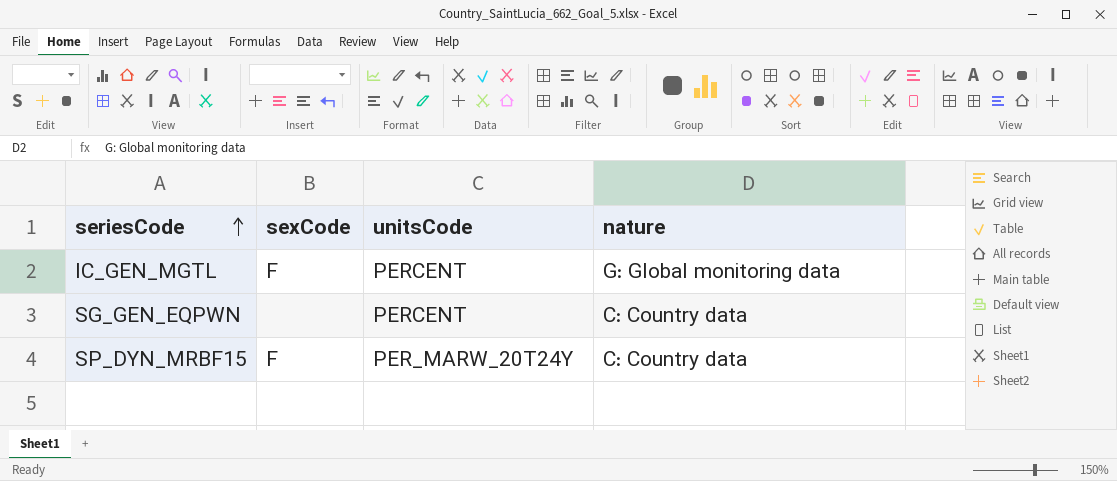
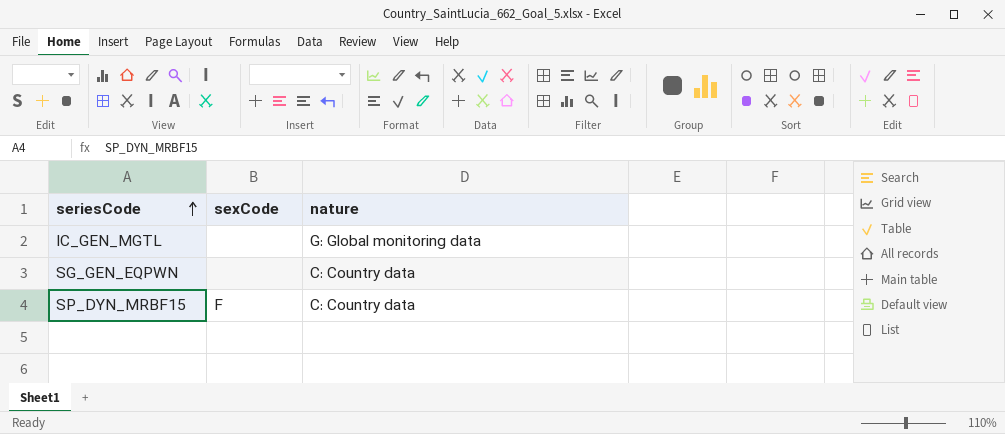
column unitsCode | position: 3 -> none
IC_GEN_MGTL | sexCode: F -> none

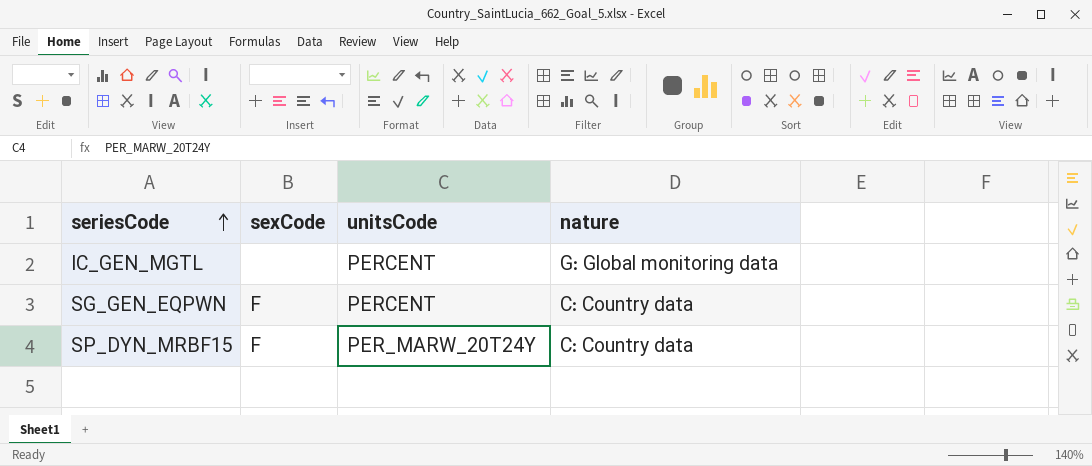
column unitsCode | position: none -> 3
SG_GEN_EQPWN | sexCode: none -> F

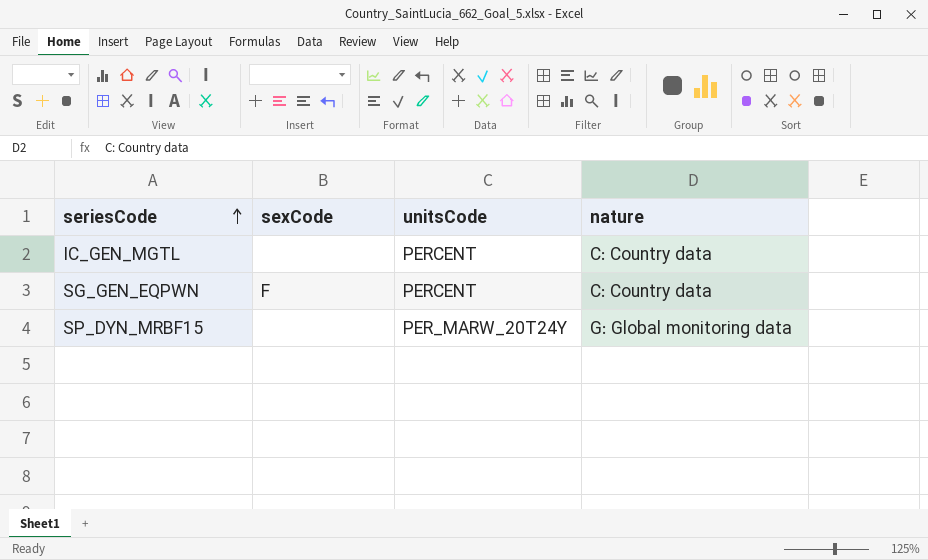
IC_GEN_MGTL | nature: G: Global monitoring data -> C: Country data
SP_DYN_MRBF15 | sexCode: F -> none
SP_DYN_MRBF15 | nature: C: Country data -> G: Global monitoring data

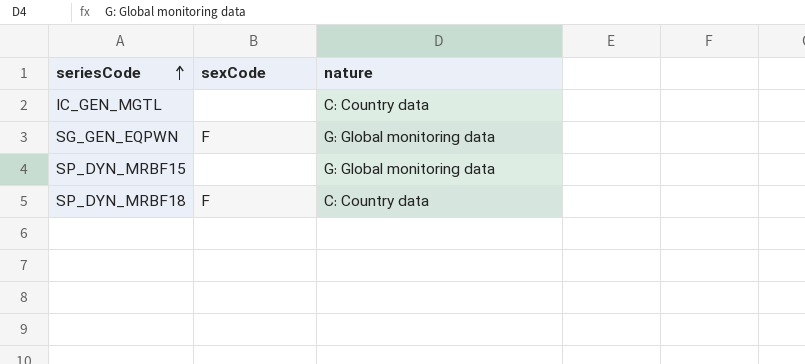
column unitsCode | position: 3 -> none
SG_GEN_EQPWN | nature: C: Country data -> G: Global monitoring data
row SP_DYN_MRBF18: none -> F | C: Country data

